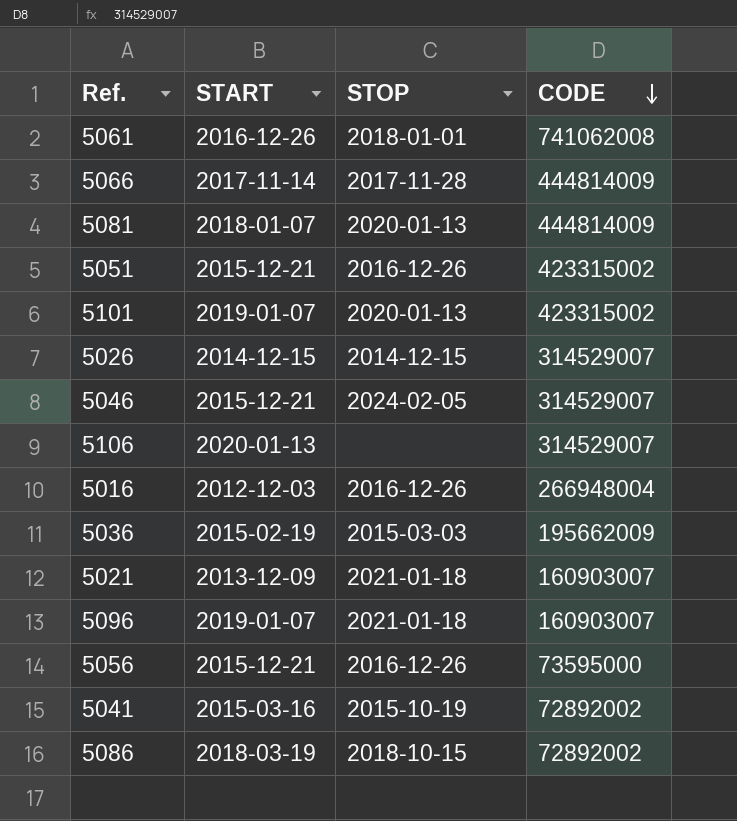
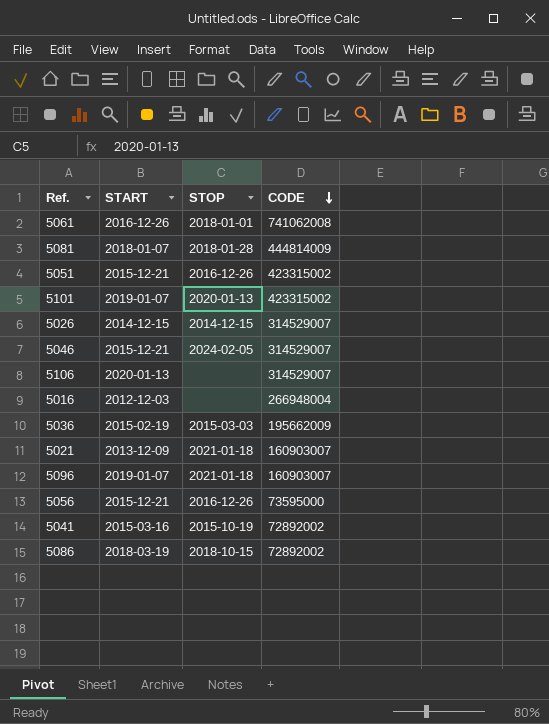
row 5066: 2017-11-14 | 2017-11-28 | 444814009 -> none
5081 | STOP: 2020-01-13 -> 2018-01-28
5016 | STOP: 2016-12-26 -> none

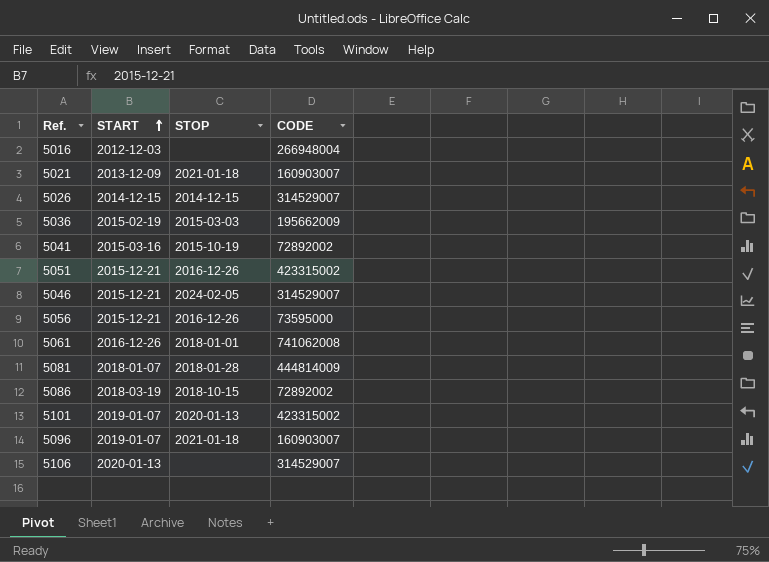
row order: CODE descending -> START ascending

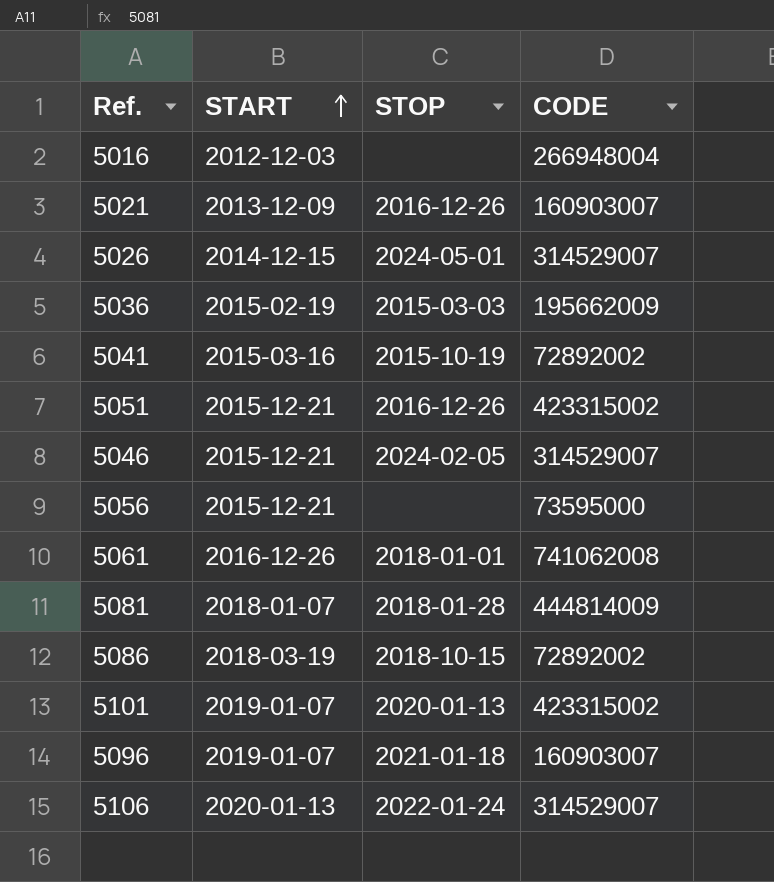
5021 | STOP: 2021-01-18 -> 2016-12-26
5026 | STOP: 2014-12-15 -> 2024-05-01
5056 | STOP: 2016-12-26 -> none
5106 | STOP: none -> 2022-01-24

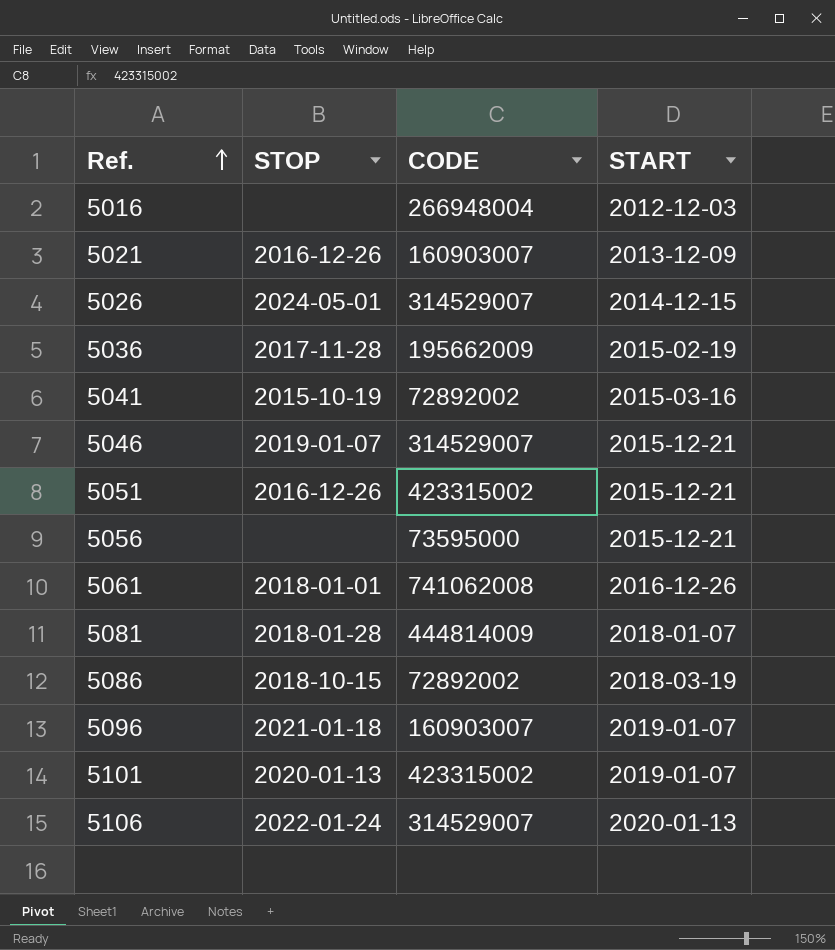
row order: START ascending -> Ref. ascending
column START | position: 2 -> 4
5036 | STOP: 2015-03-03 -> 2017-11-28
5046 | STOP: 2024-02-05 -> 2019-01-07

